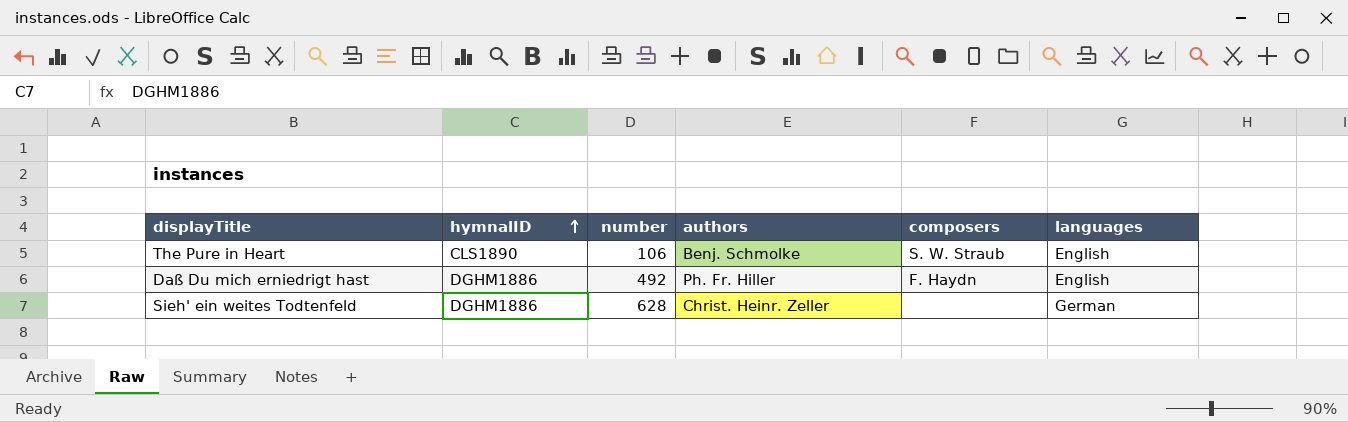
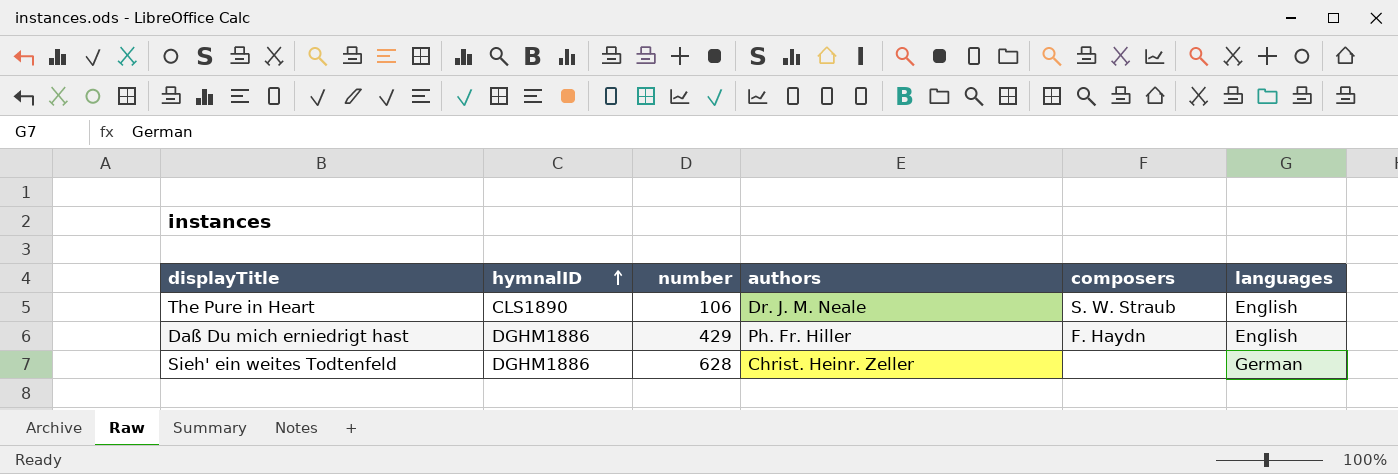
The Pure in Heart | authors: Benj. Schmolke -> Dr. J. M. Neale
Daß Du mich erniedrigt hast | number: 492 -> 429

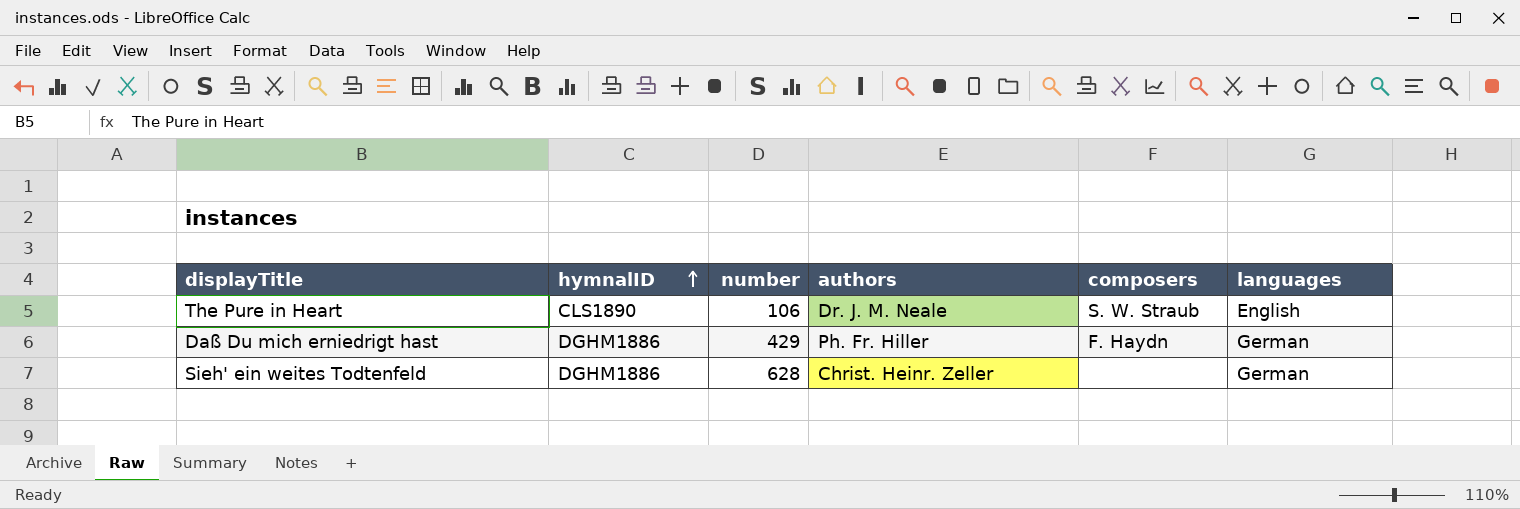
Daß Du mich erniedrigt hast | languages: English -> German

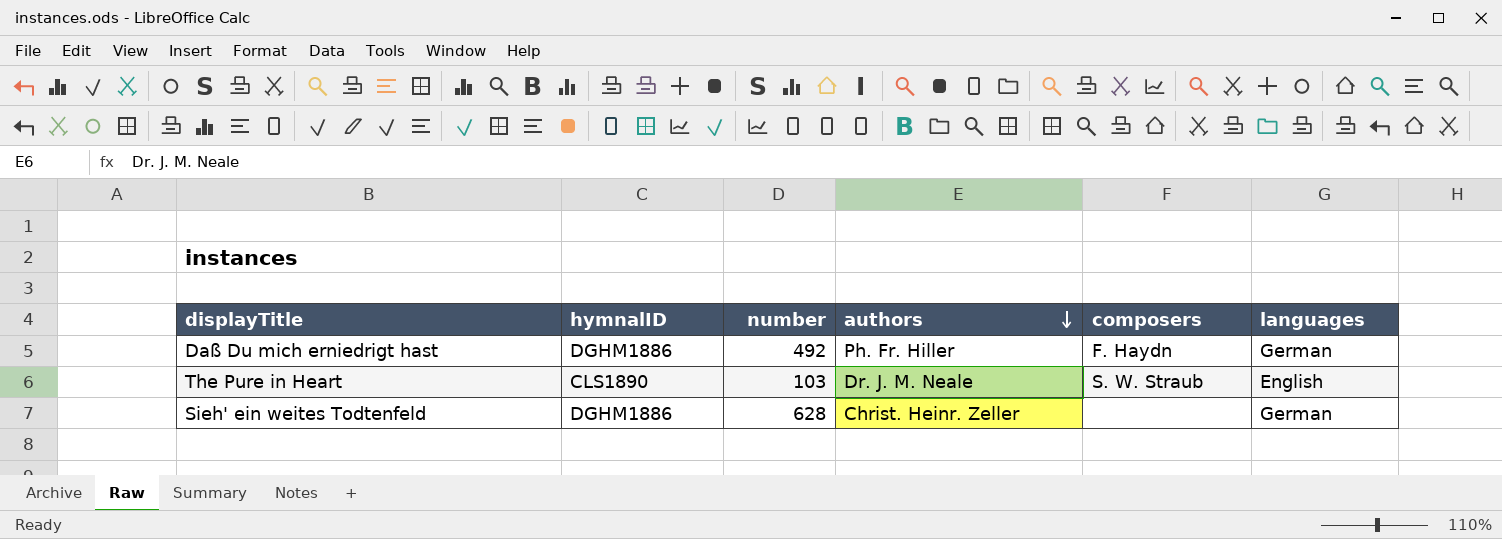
row order: hymnalID ascending -> authors descending
Daß Du mich erniedrigt hast | number: 429 -> 492
The Pure in Heart | number: 106 -> 103

